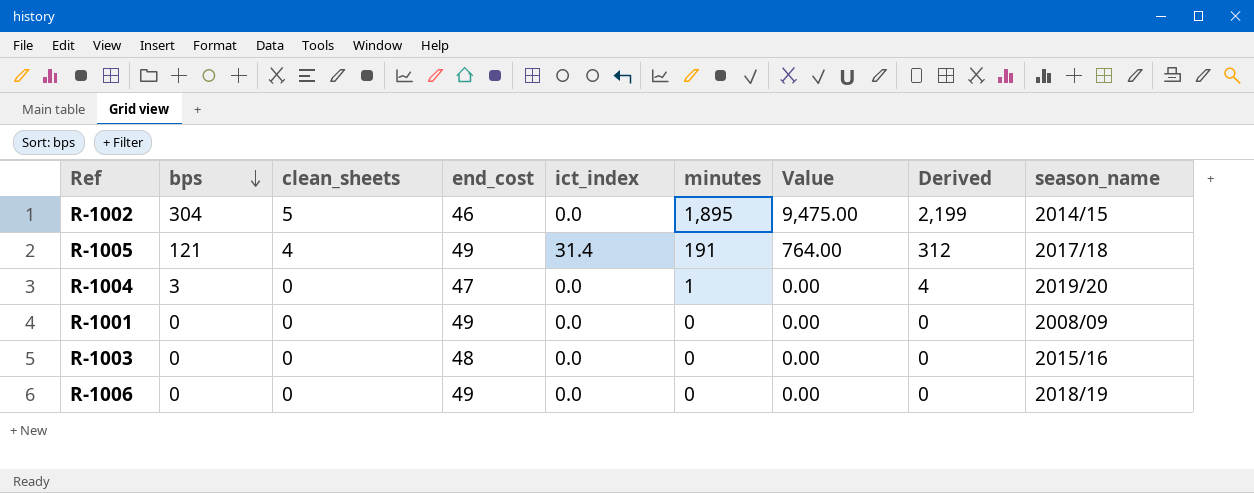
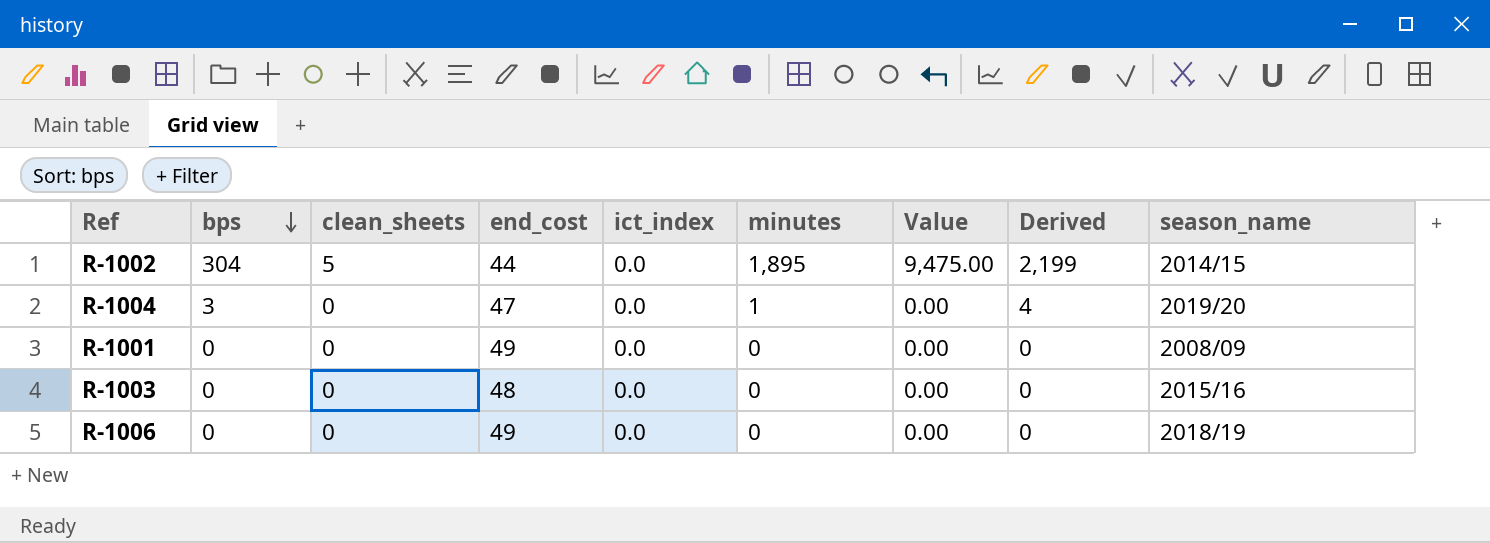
row R-1005: 121 | 4 | 49 | 31.4 | 191 | 764.00 | 312 | 2017/18 -> none
R-1002 | end_cost: 46 -> 44

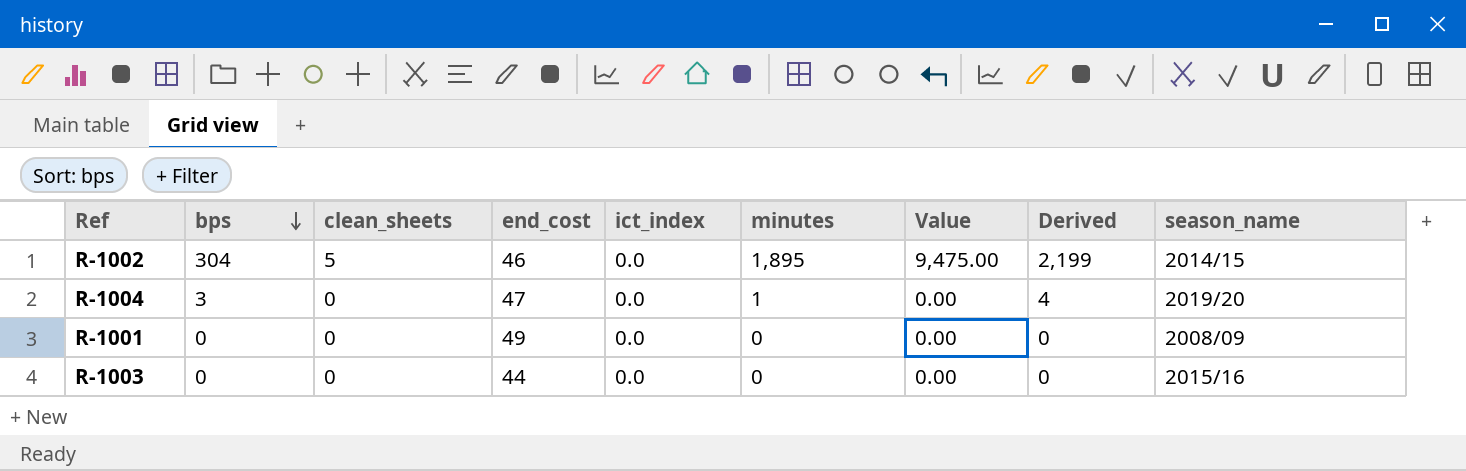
row R-1006: 0 | 0 | 49 | 0.0 | 0 | 0.00 | 0 | 2018/19 -> none
R-1002 | end_cost: 44 -> 46
R-1003 | end_cost: 48 -> 44

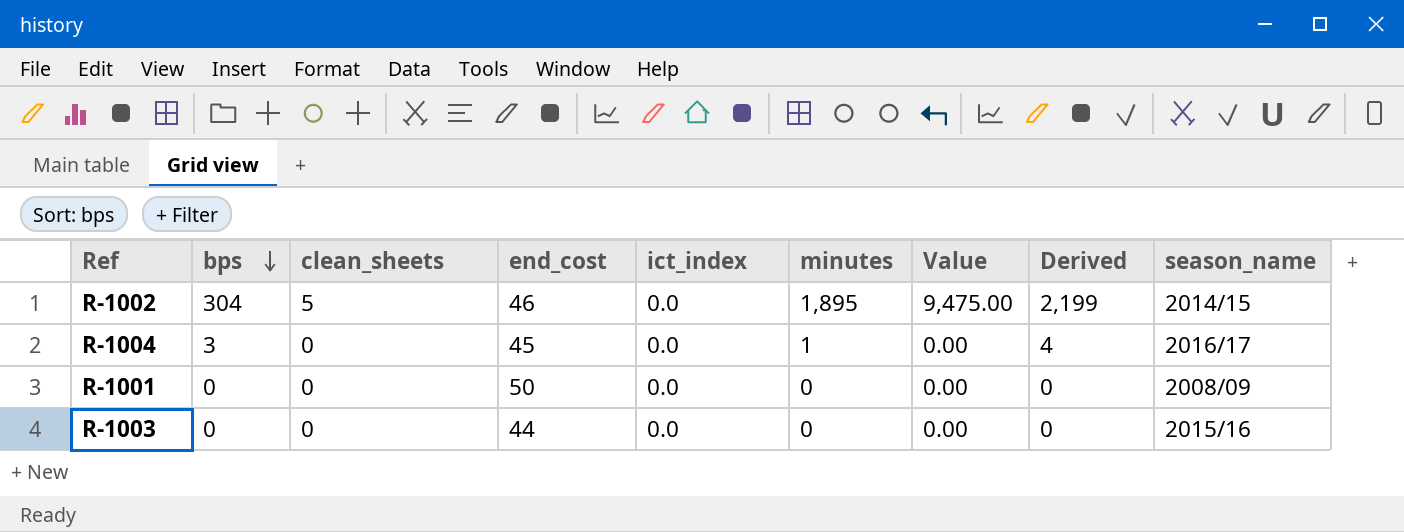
R-1004 | end_cost: 47 -> 45
R-1004 | season_name: 2019/20 -> 2016/17
R-1001 | end_cost: 49 -> 50

